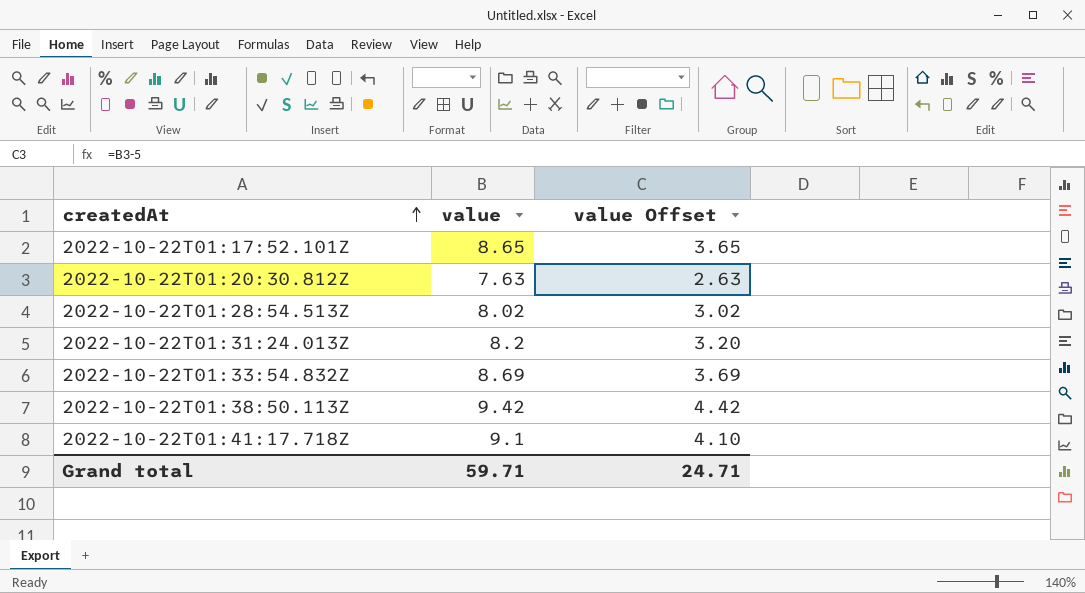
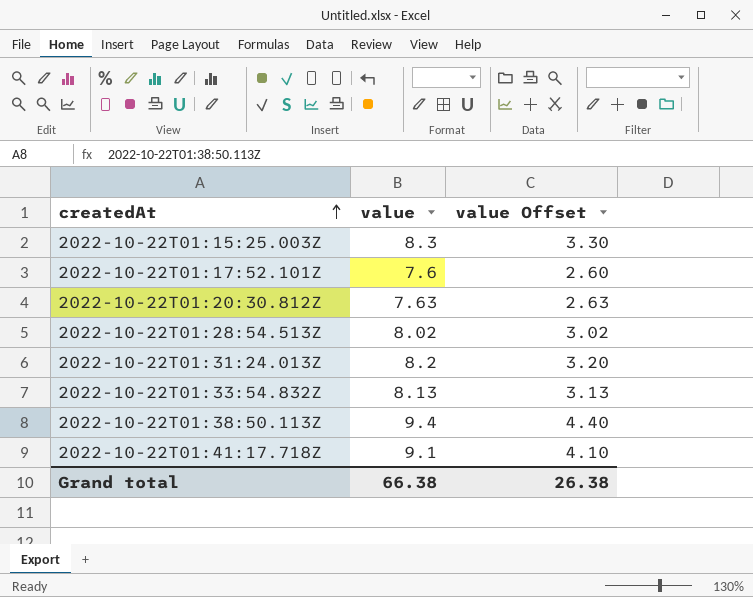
row 2022-10-22T01:15:25.003Z: none -> 8.3 | 3.30
2022-10-22T01:17:52.101Z | value: 8.65 -> 7.6
2022-10-22T01:17:52.101Z | value Offset: 3.65 -> 2.60
2022-10-22T01:33:54.832Z | value: 8.69 -> 8.13
2022-10-22T01:33:54.832Z | value Offset: 3.69 -> 3.13
2022-10-22T01:38:50.113Z | value: 9.42 -> 9.4
2022-10-22T01:38:50.113Z | value Offset: 4.42 -> 4.40
Grand total | value: 59.71 -> 66.38
Grand total | value Offset: 24.71 -> 26.38

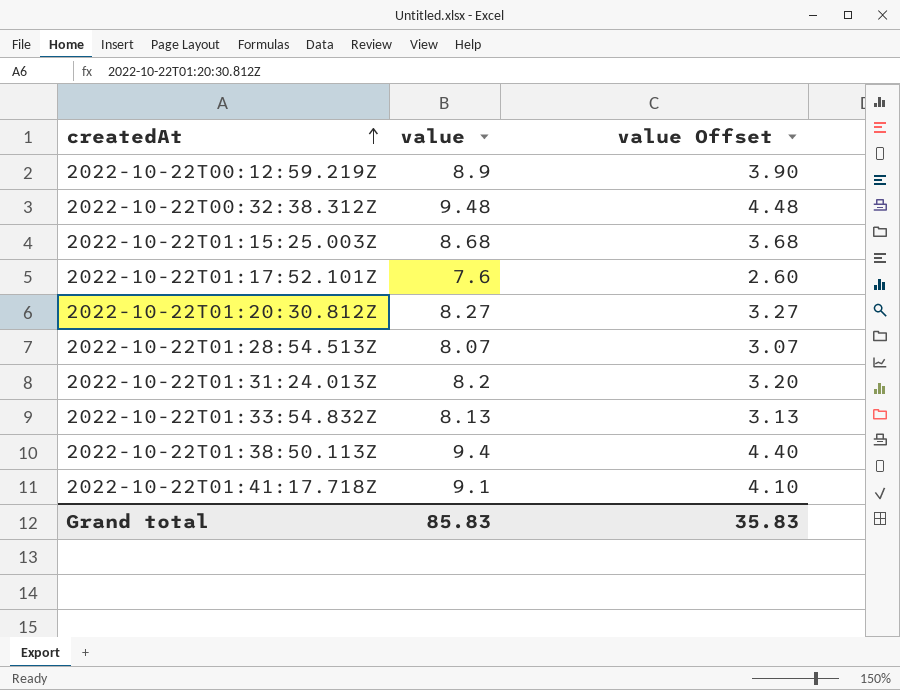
row 2022-10-22T00:12:59.219Z: none -> 8.9 | 3.90
row 2022-10-22T00:32:38.312Z: none -> 9.48 | 4.48
2022-10-22T01:15:25.003Z | value: 8.3 -> 8.68
2022-10-22T01:15:25.003Z | value Offset: 3.30 -> 3.68
2022-10-22T01:20:30.812Z | value: 7.63 -> 8.27
2022-10-22T01:20:30.812Z | value Offset: 2.63 -> 3.27
2022-10-22T01:28:54.513Z | value: 8.02 -> 8.07
2022-10-22T01:28:54.513Z | value Offset: 3.02 -> 3.07
Grand total | value: 66.38 -> 85.83
Grand total | value Offset: 26.38 -> 35.83

